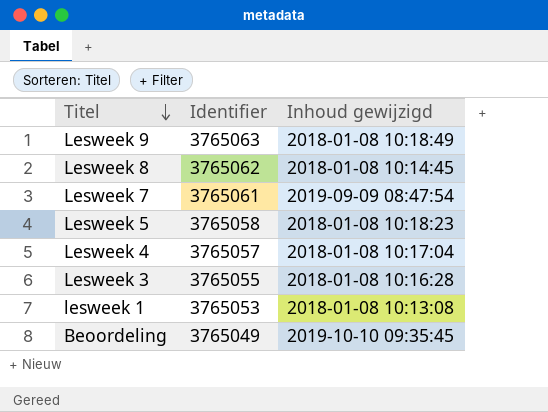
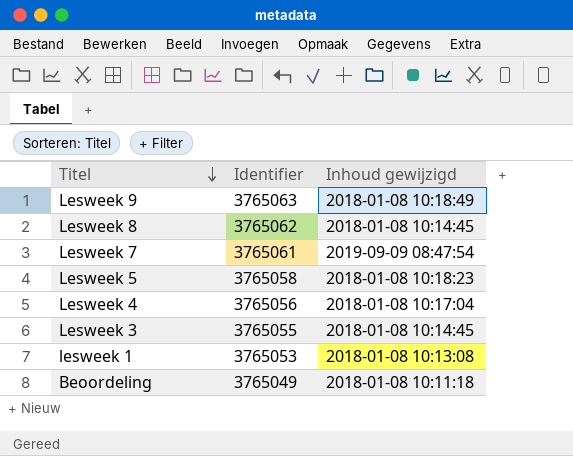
Lesweek 4 | Identifier: 3765057 -> 3765056
Lesweek 3 | Inhoud gewijzigd: 2018-01-08 10:16:28 -> 2018-01-08 10:14:45
Beoordeling | Inhoud gewijzigd: 2019-10-10 09:35:45 -> 2018-01-08 10:11:18

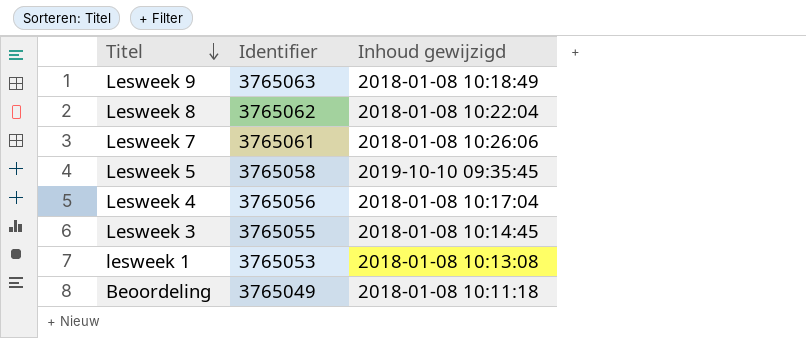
Lesweek 8 | Inhoud gewijzigd: 2018-01-08 10:14:45 -> 2018-01-08 10:22:04
Lesweek 7 | Inhoud gewijzigd: 2019-09-09 08:47:54 -> 2018-01-08 10:26:06
Lesweek 5 | Inhoud gewijzigd: 2018-01-08 10:18:23 -> 2019-10-10 09:35:45

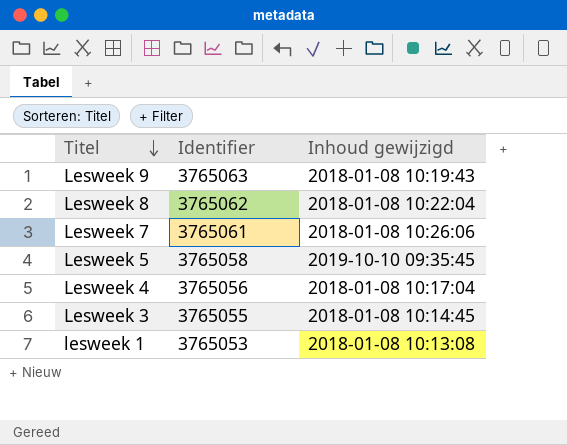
row Beoordeling: 3765049 | 2018-01-08 10:11:18 -> none
Lesweek 9 | Inhoud gewijzigd: 2018-01-08 10:18:49 -> 2018-01-08 10:19:43

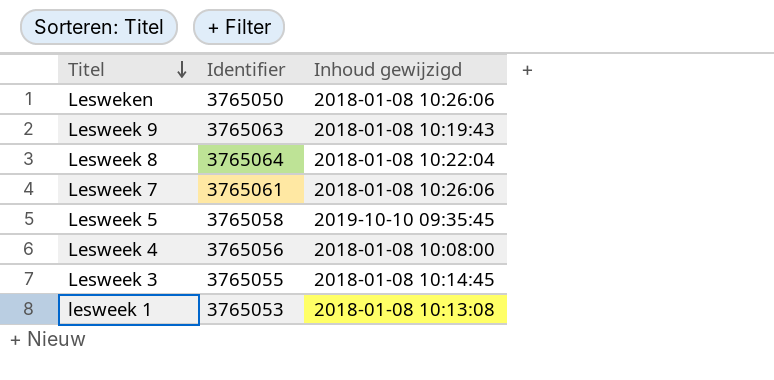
row Lesweken: none -> 3765050 | 2018-01-08 10:26:06
Lesweek 8 | Identifier: 3765062 -> 3765064
Lesweek 4 | Inhoud gewijzigd: 2018-01-08 10:17:04 -> 2018-01-08 10:08:00

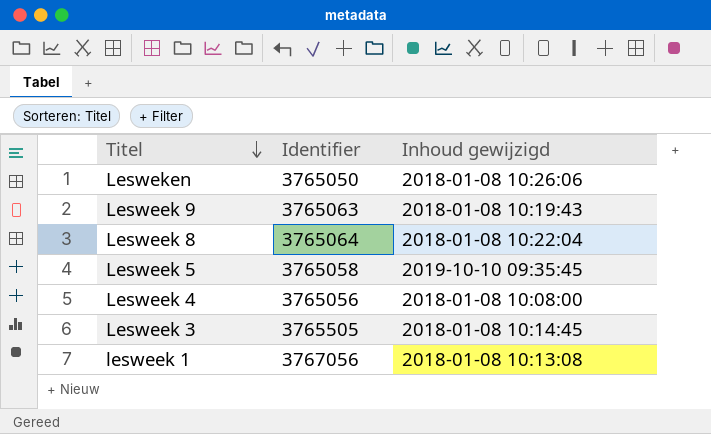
row Lesweek 7: 3765061 | 2018-01-08 10:26:06 -> none
Lesweek 3 | Identifier: 3765055 -> 3765505
lesweek 1 | Identifier: 3765053 -> 3767056

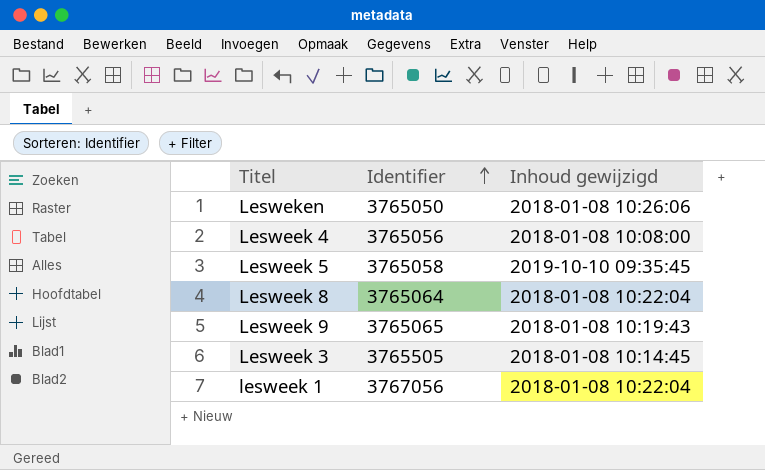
row order: Titel descending -> Identifier ascending
Lesweek 9 | Identifier: 3765063 -> 3765065
lesweek 1 | Inhoud gewijzigd: 2018-01-08 10:13:08 -> 2018-01-08 10:22:04

